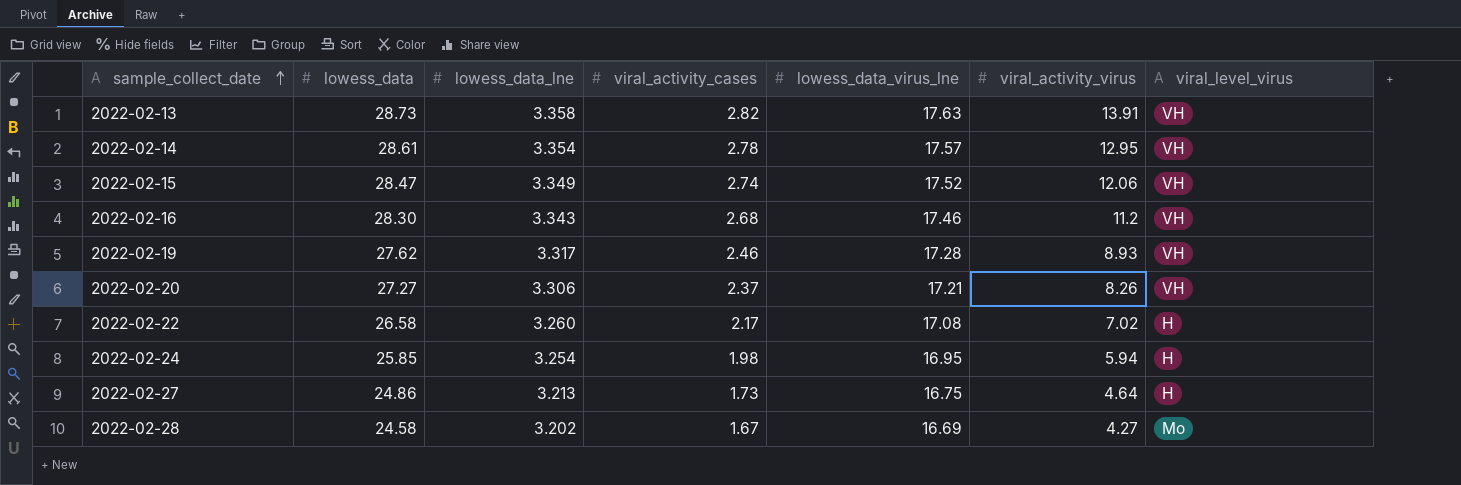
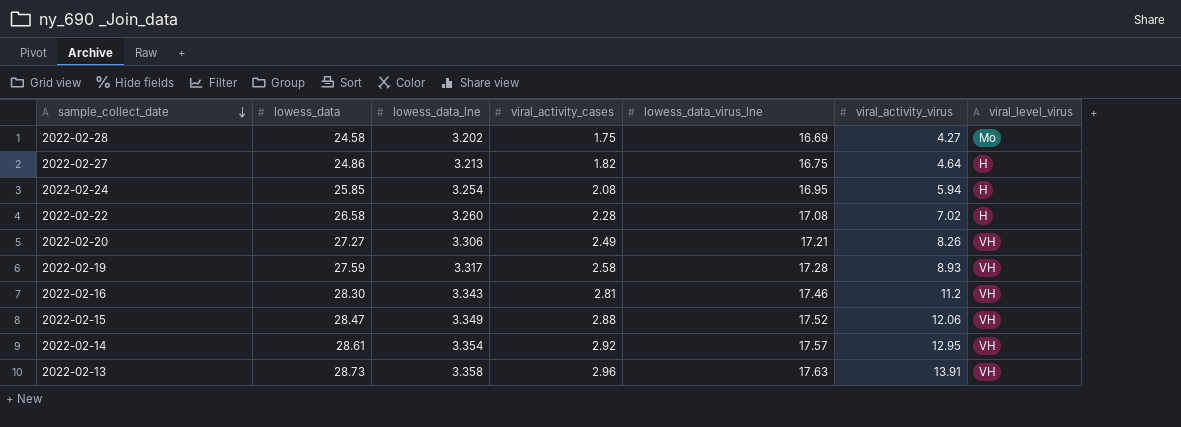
row order: sample_collect_date ascending -> sample_collect_date descending
2022-02-28 | viral_activity_cases: 1.67 -> 1.75
2022-02-27 | viral_activity_cases: 1.73 -> 1.82
2022-02-24 | viral_activity_cases: 1.98 -> 2.08
2022-02-22 | viral_activity_cases: 2.17 -> 2.28
2022-02-20 | viral_activity_cases: 2.37 -> 2.49
2022-02-19 | lowess_data: 27.62 -> 27.59
2022-02-19 | viral_activity_cases: 2.46 -> 2.58
2022-02-16 | viral_activity_cases: 2.68 -> 2.81
2022-02-15 | viral_activity_cases: 2.74 -> 2.88
2022-02-14 | viral_activity_cases: 2.78 -> 2.92
2022-02-13 | viral_activity_cases: 2.82 -> 2.96

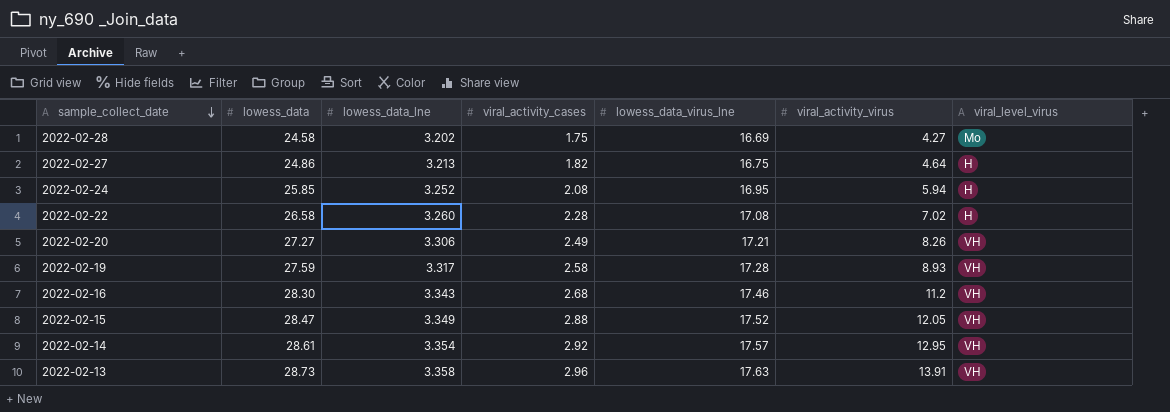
2022-02-24 | lowess_data_lne: 3.254 -> 3.252
2022-02-16 | viral_activity_cases: 2.81 -> 2.68
2022-02-15 | viral_activity_virus: 12.06 -> 12.05

